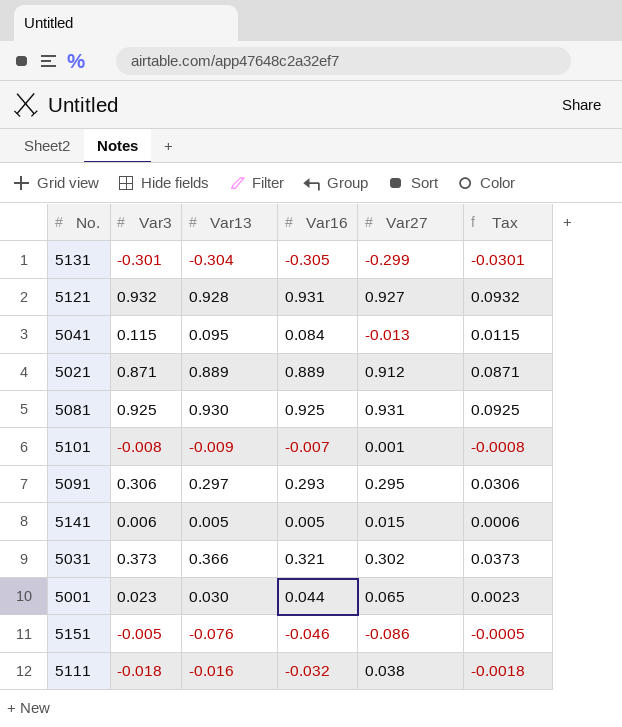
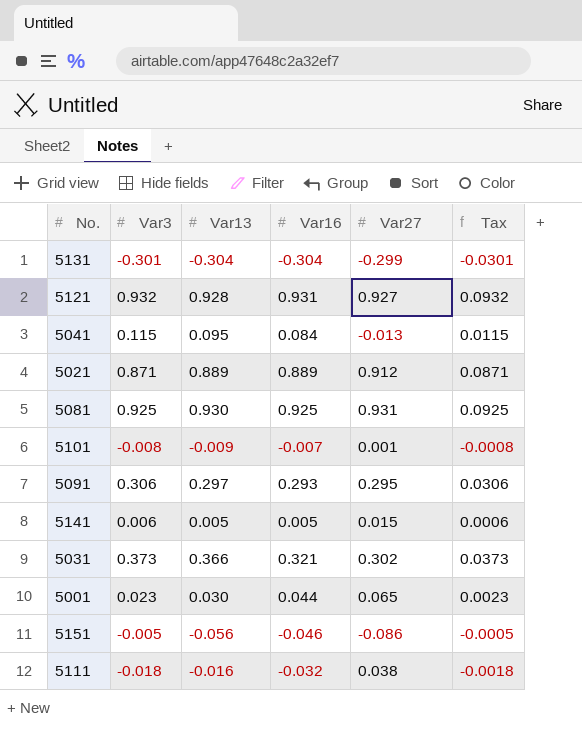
5131 | Var16: -0.305 -> -0.304
5151 | Var13: -0.076 -> -0.056

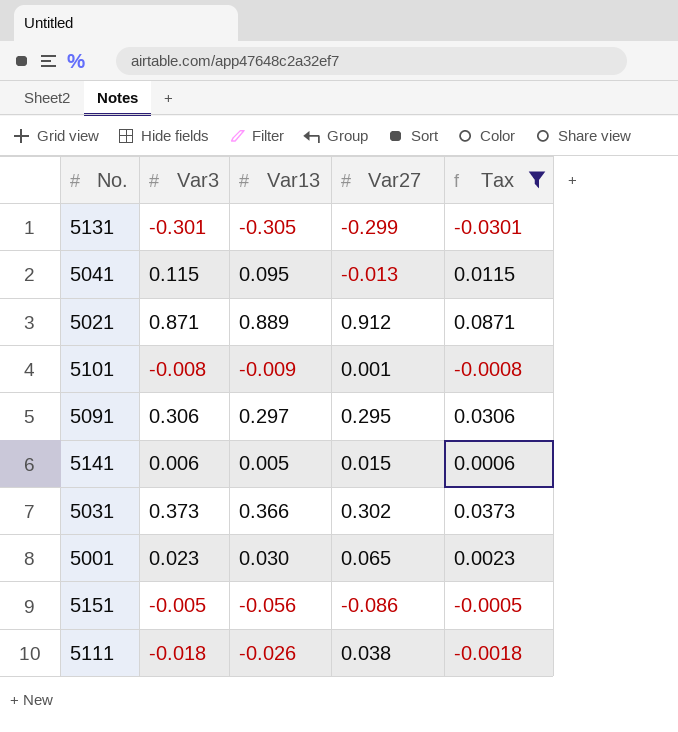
filter: none -> Tax <= 0.0871
column Var16 | position: 4 -> none
5131 | Var13: -0.304 -> -0.305
5111 | Var13: -0.016 -> -0.026

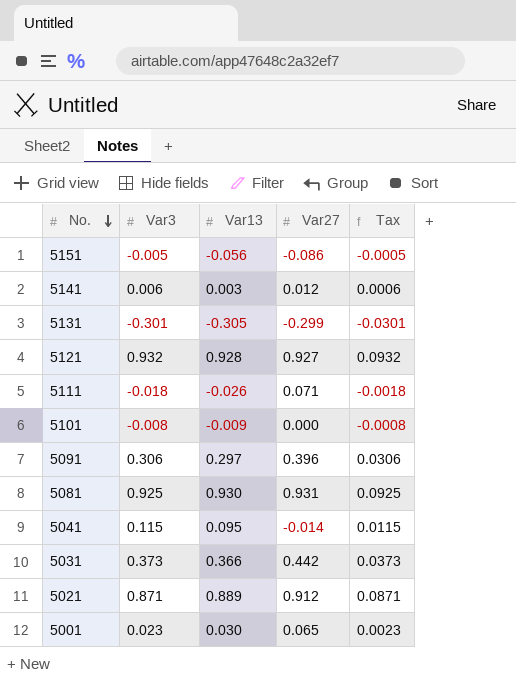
filter: Tax <= 0.0871 -> none
row order: none -> No. descending
5141 | Var13: 0.005 -> 0.003
5141 | Var27: 0.015 -> 0.012
5111 | Var27: 0.038 -> 0.071
5101 | Var27: 0.001 -> 0.000
5091 | Var27: 0.295 -> 0.396
5041 | Var27: -0.013 -> -0.014
5031 | Var27: 0.302 -> 0.442

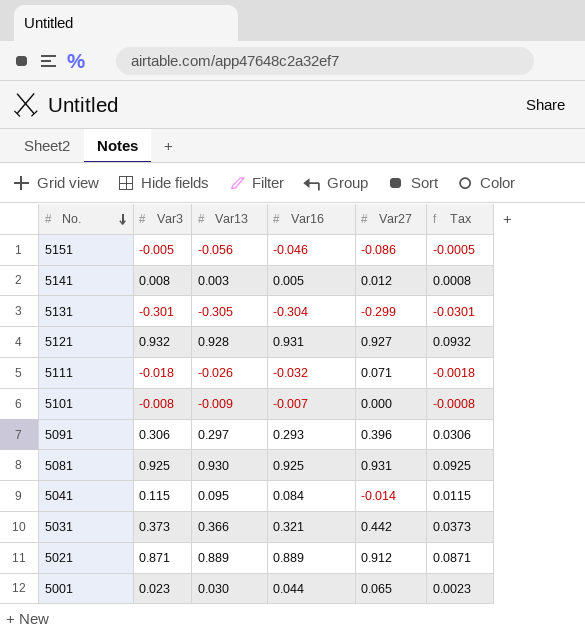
column Var16 | position: none -> 4
5141 | Var3: 0.006 -> 0.008
5141 | Tax: 0.0006 -> 0.0008

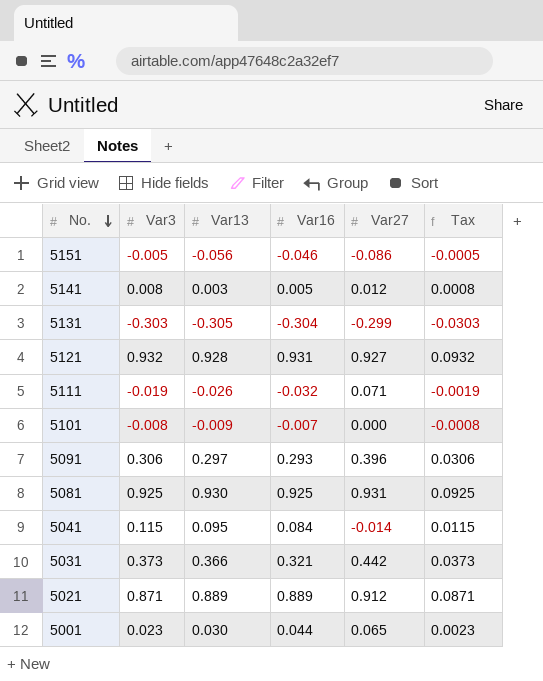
5131 | Var3: -0.301 -> -0.303
5131 | Tax: -0.0301 -> -0.0303
5111 | Var3: -0.018 -> -0.019
5111 | Tax: -0.0018 -> -0.0019

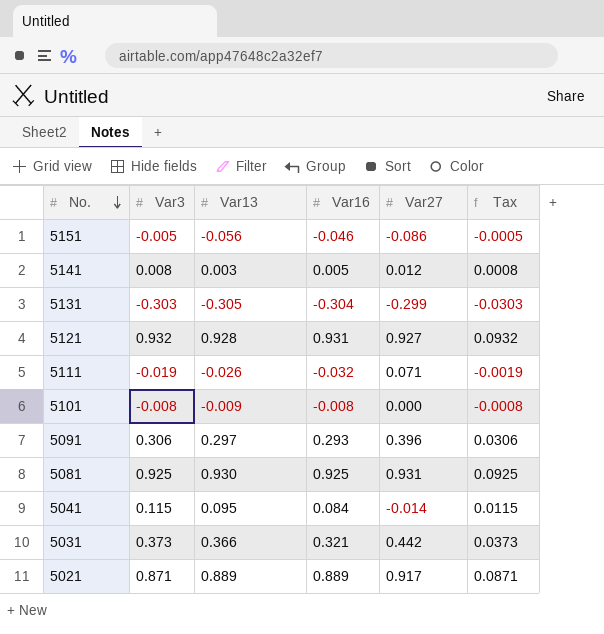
row 5001: 0.023 | 0.030 | 0.044 | 0.065 | 0.0023 -> none
5101 | Var16: -0.007 -> -0.008
5021 | Var27: 0.912 -> 0.917

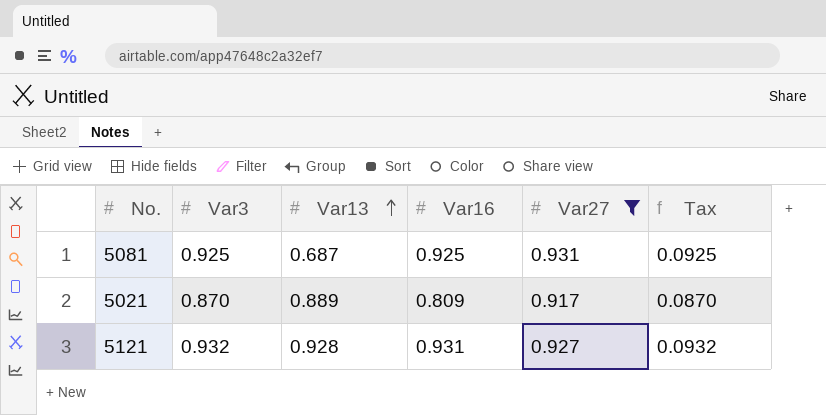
filter: none -> Var27 >= 0.917
row order: No. descending -> Var13 ascending
5081 | Var13: 0.930 -> 0.687
5021 | Var3: 0.871 -> 0.870
5021 | Var16: 0.889 -> 0.809
5021 | Tax: 0.0871 -> 0.0870

